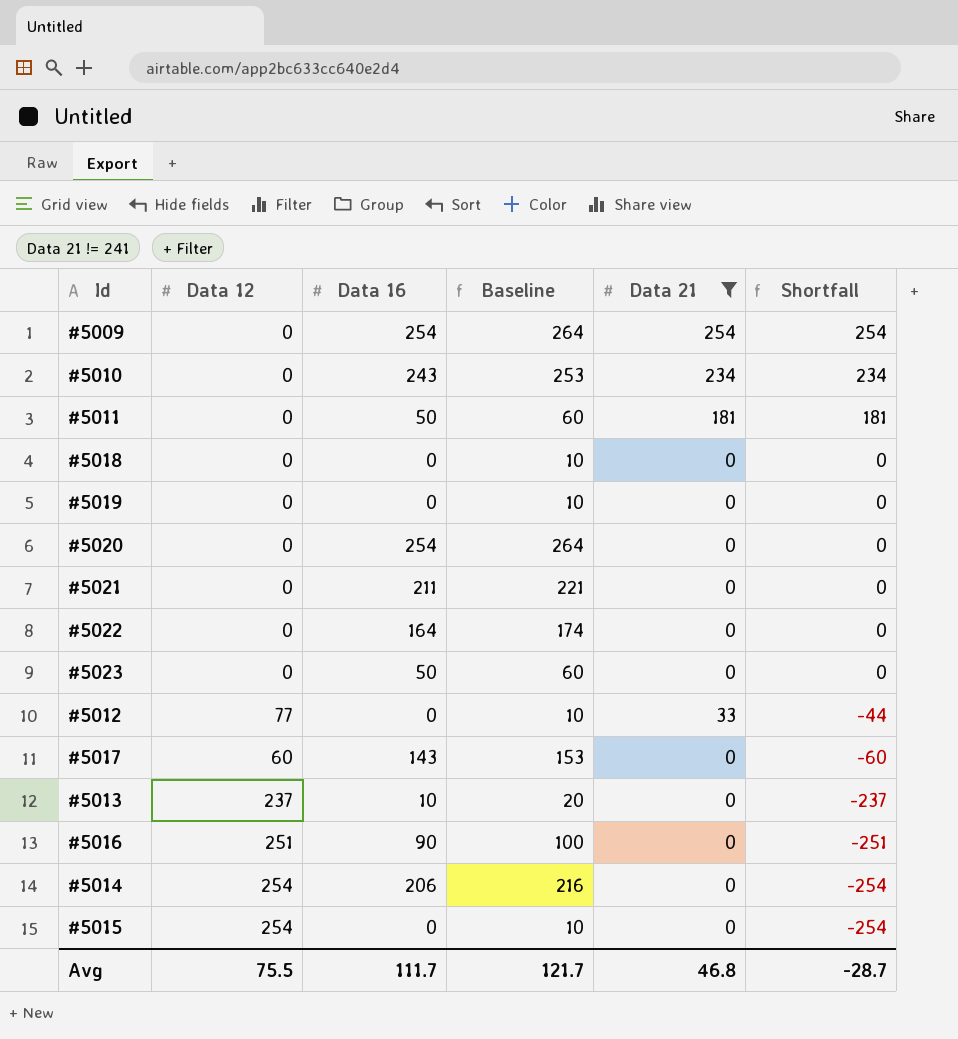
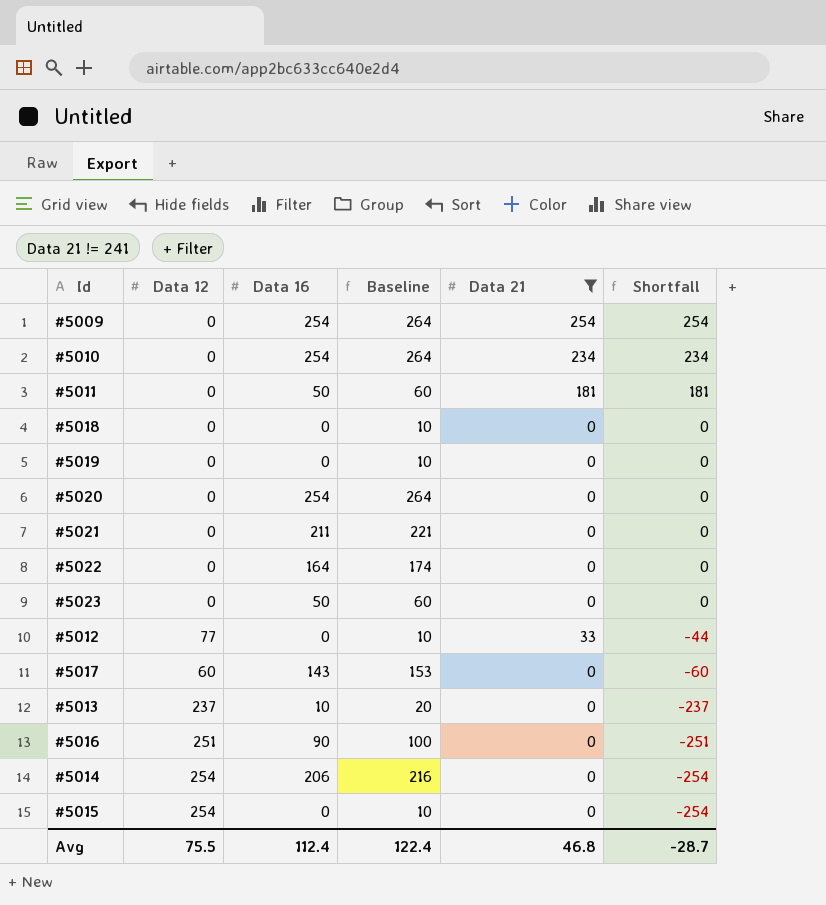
#5010 | Data 16: 243 -> 254
#5010 | Baseline: 253 -> 264
Avg | Data 16: 111.7 -> 112.4
Avg | Baseline: 121.7 -> 122.4

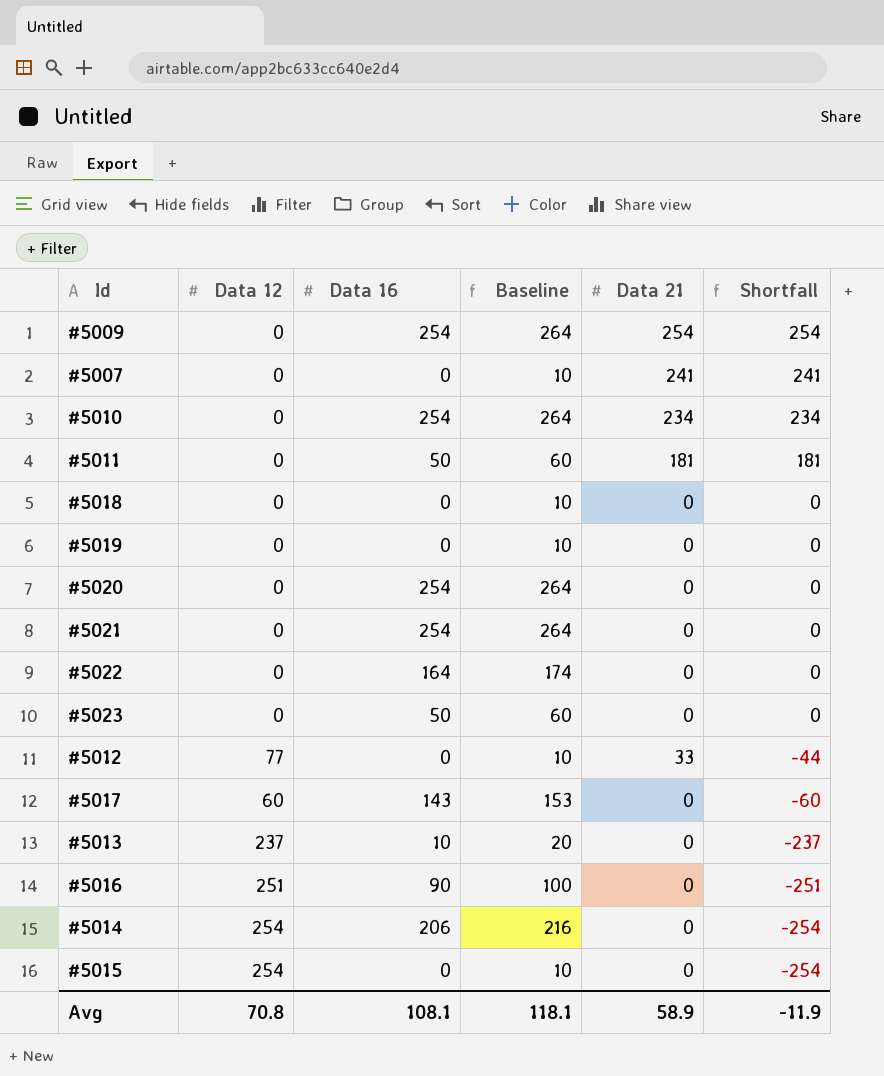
filter: Data 21 != 241 -> none
#5021 | Data 16: 211 -> 254
#5021 | Baseline: 221 -> 264
Avg | Data 12: 75.5 -> 70.8
Avg | Data 16: 112.4 -> 108.1
Avg | Baseline: 122.4 -> 118.1
Avg | Data 21: 46.8 -> 58.9
Avg | Shortfall: -28.7 -> -11.9

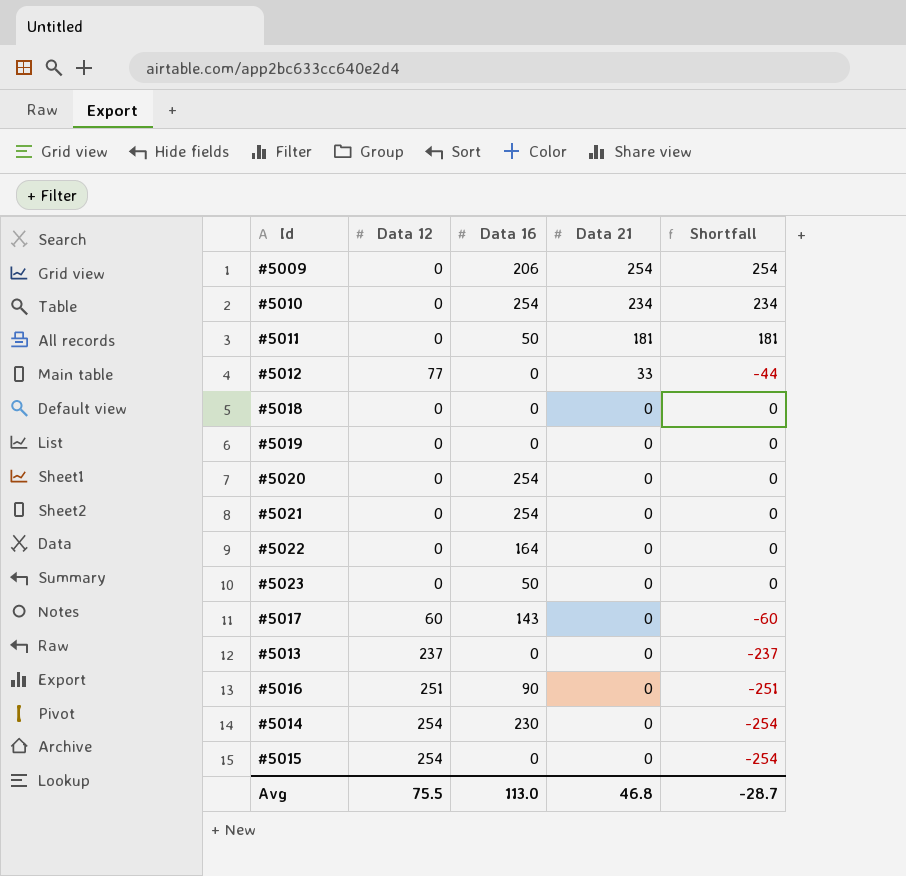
row order: Shortfall descending -> Data 21 descending
column Baseline | formula: [Data 16] + 10 -> none
row #5007: 0 | 0 | 10 | 241 | 241 -> none
#5009 | Data 16: 254 -> 206
#5013 | Data 16: 10 -> 0
#5014 | Data 16: 206 -> 230
Avg | Data 12: 70.8 -> 75.5
Avg | Data 16: 108.1 -> 113.0
Avg | Data 21: 58.9 -> 46.8
Avg | Shortfall: -11.9 -> -28.7

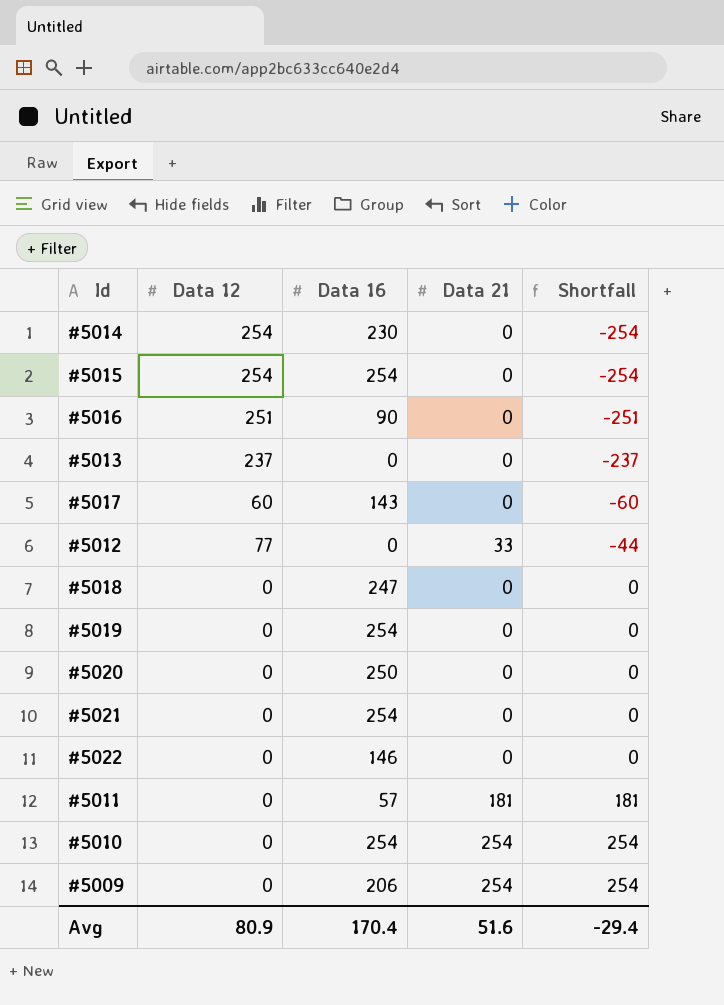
row order: Data 21 descending -> Shortfall ascending
row #5023: 0 | 50 | 0 | 0 -> none
#5015 | Data 16: 0 -> 254
#5018 | Data 16: 0 -> 247
#5019 | Data 16: 0 -> 254
#5020 | Data 16: 254 -> 250
#5022 | Data 16: 164 -> 146
#5011 | Data 16: 50 -> 57
#5010 | Data 21: 234 -> 254
#5010 | Shortfall: 234 -> 254
Avg | Data 12: 75.5 -> 80.9
Avg | Data 16: 113.0 -> 170.4
Avg | Data 21: 46.8 -> 51.6
Avg | Shortfall: -28.7 -> -29.4

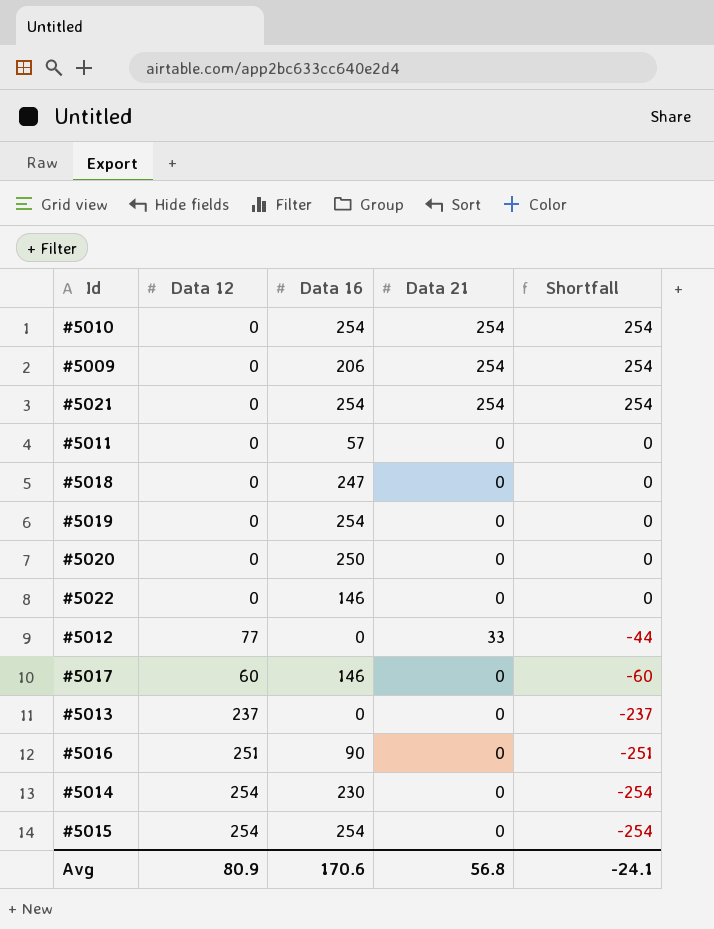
row order: Shortfall ascending -> Shortfall descending
#5021 | Data 21: 0 -> 254
#5021 | Shortfall: 0 -> 254
#5011 | Data 21: 181 -> 0
#5011 | Shortfall: 181 -> 0
#5017 | Data 16: 143 -> 146
Avg | Data 16: 170.4 -> 170.6
Avg | Data 21: 51.6 -> 56.8
Avg | Shortfall: -29.4 -> -24.1

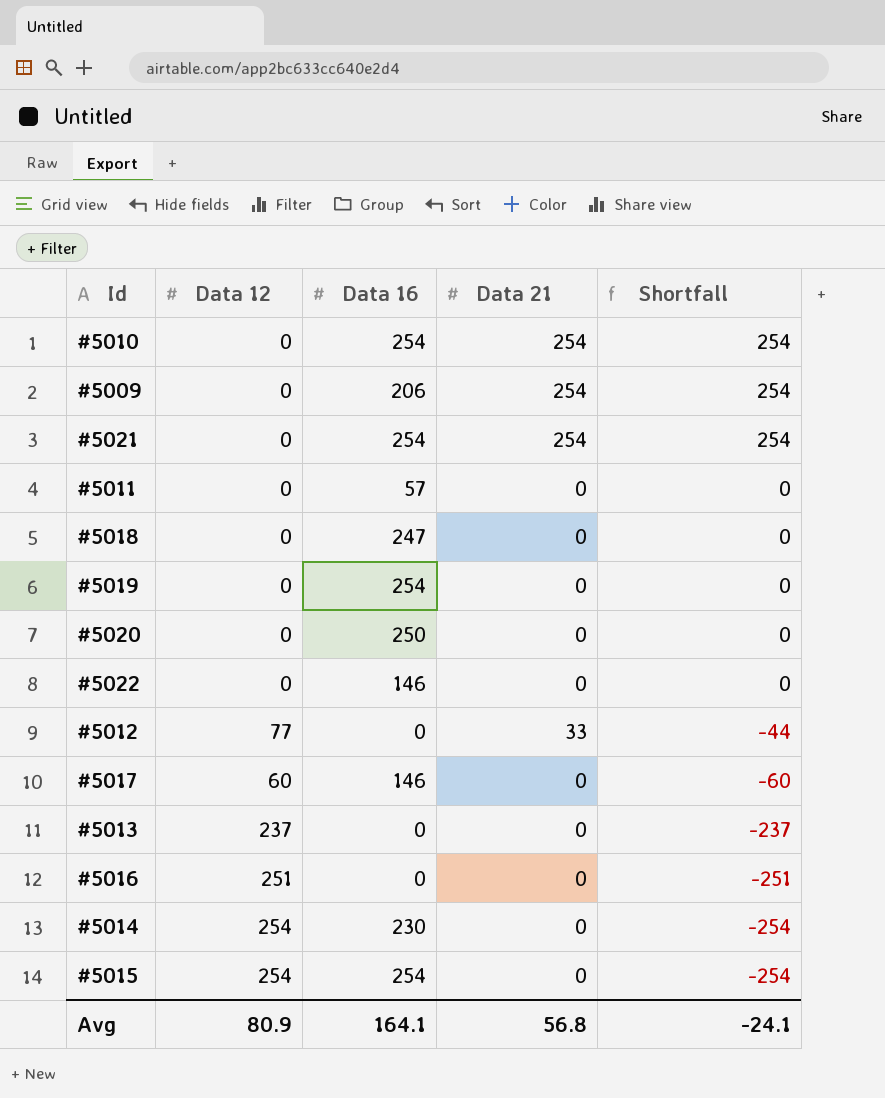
#5016 | Data 16: 90 -> 0
Avg | Data 16: 170.6 -> 164.1

